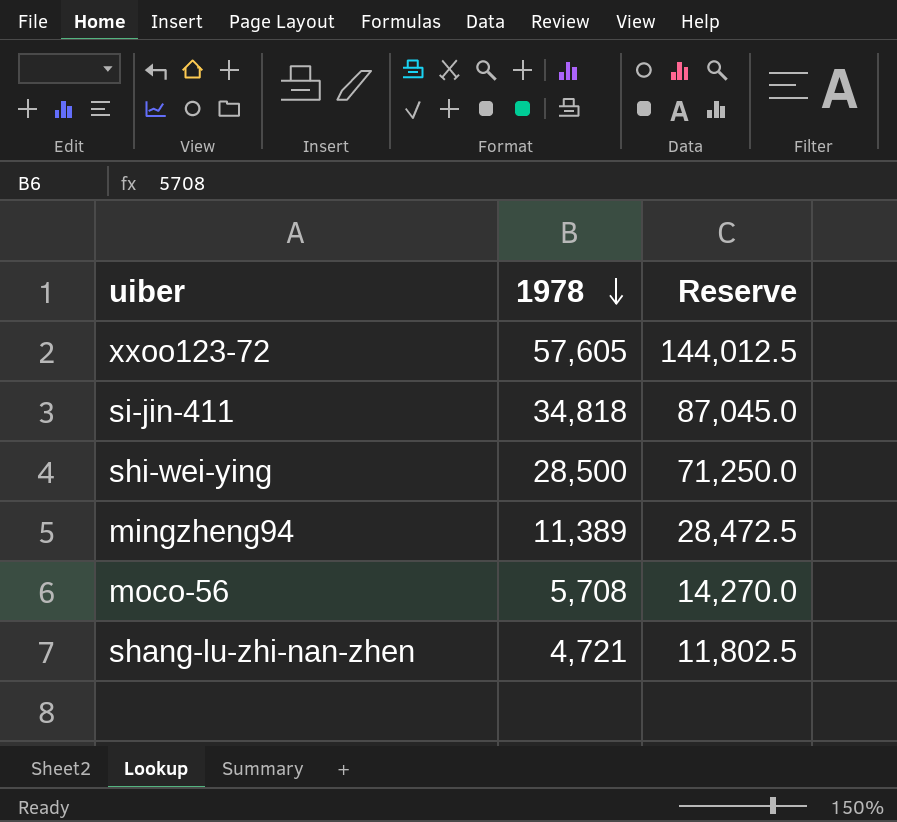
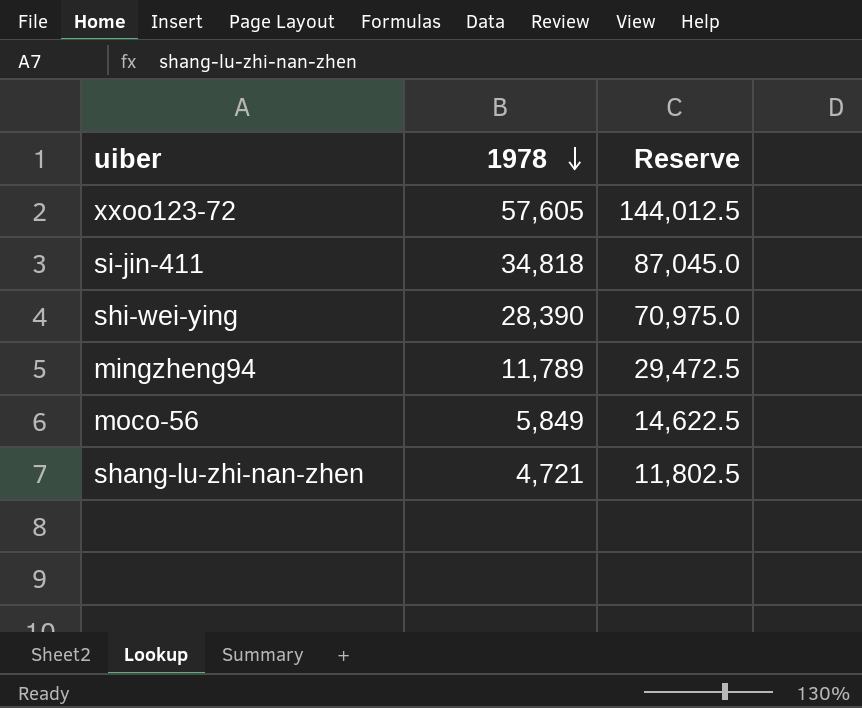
shi-wei-ying | 1978: 28,500 -> 28,390
shi-wei-ying | Reserve: 71,250.0 -> 70,975.0
mingzheng94 | 1978: 11,389 -> 11,789
mingzheng94 | Reserve: 28,472.5 -> 29,472.5
moco-56 | 1978: 5,708 -> 5,849
moco-56 | Reserve: 14,270.0 -> 14,622.5

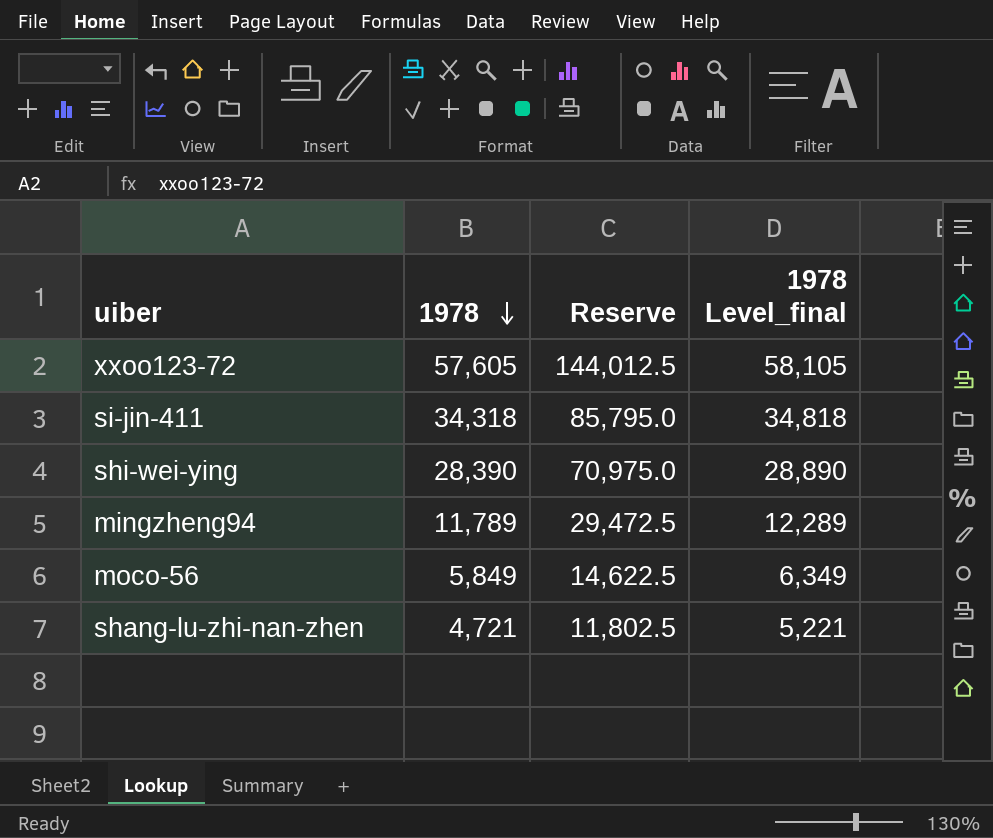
column 1978 Level_final | formula: none -> [1978] + 500
si-jin-411 | 1978: 34,818 -> 34,318
si-jin-411 | Reserve: 87,045.0 -> 85,795.0

